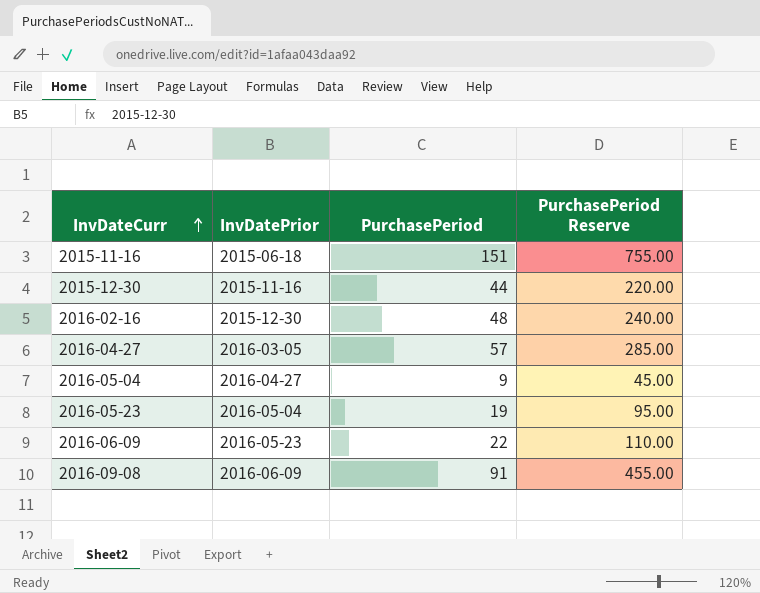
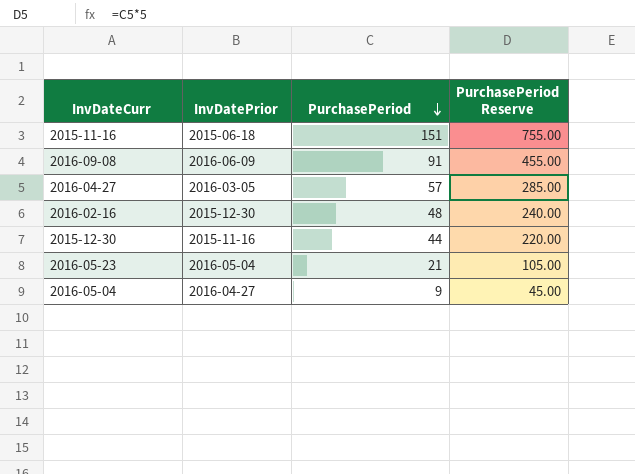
row order: InvDateCurr ascending -> PurchasePeriod descending
row 2016-06-09: 2016-05-23 | 22 | 110.00 -> none
2016-05-23 | PurchasePeriod: 19 -> 21
2016-05-23 | PurchasePeriod Reserve: 95.00 -> 105.00

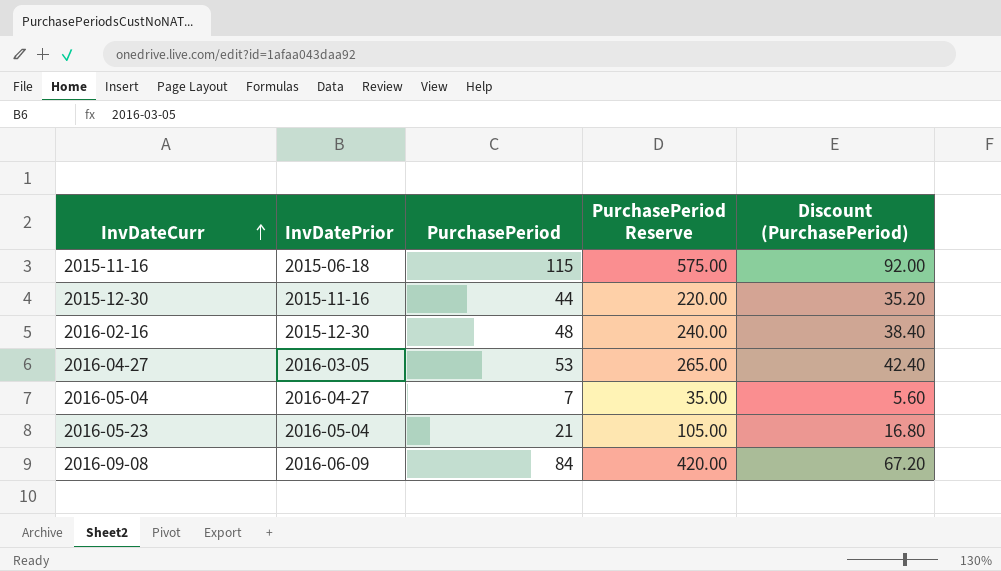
row order: PurchasePeriod descending -> InvDateCurr ascending
column Discount (PurchasePeriod) | formula: none -> [PurchasePeriod] * 0.8
2015-11-16 | PurchasePeriod: 151 -> 115
2015-11-16 | PurchasePeriod Reserve: 755.00 -> 575.00
2016-04-27 | PurchasePeriod: 57 -> 53
2016-04-27 | PurchasePeriod Reserve: 285.00 -> 265.00
2016-05-04 | PurchasePeriod: 9 -> 7
2016-05-04 | PurchasePeriod Reserve: 45.00 -> 35.00
2016-09-08 | PurchasePeriod: 91 -> 84
2016-09-08 | PurchasePeriod Reserve: 455.00 -> 420.00

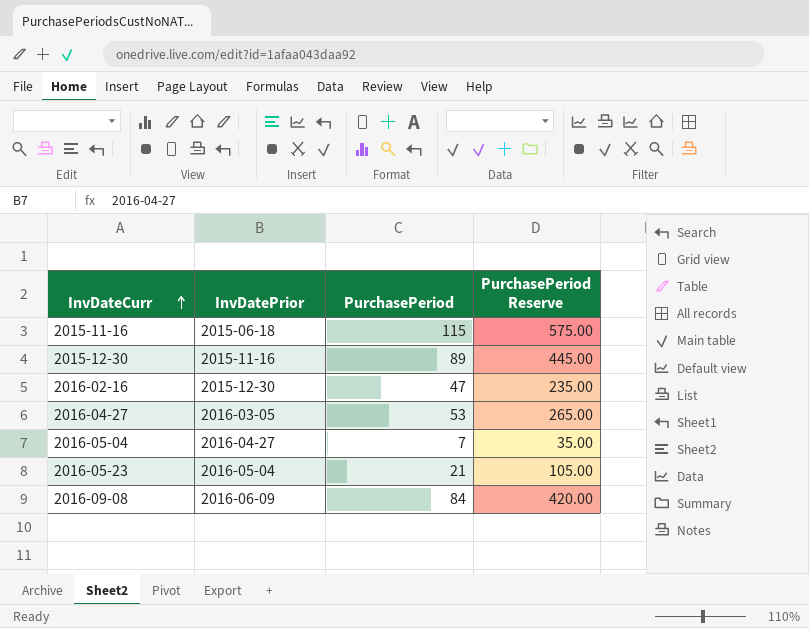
column Discount (PurchasePeriod) | formula: [PurchasePeriod] * 0.8 -> none
2015-12-30 | PurchasePeriod: 44 -> 89
2015-12-30 | PurchasePeriod Reserve: 220.00 -> 445.00
2016-02-16 | PurchasePeriod: 48 -> 47
2016-02-16 | PurchasePeriod Reserve: 240.00 -> 235.00

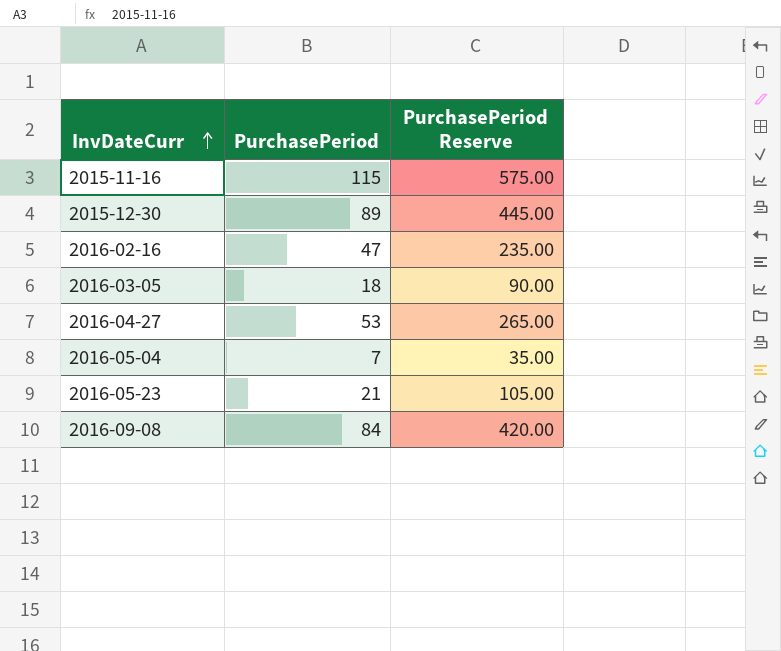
column InvDatePrior | position: 2 -> none
row 2016-03-05: none -> 18 | 90.00

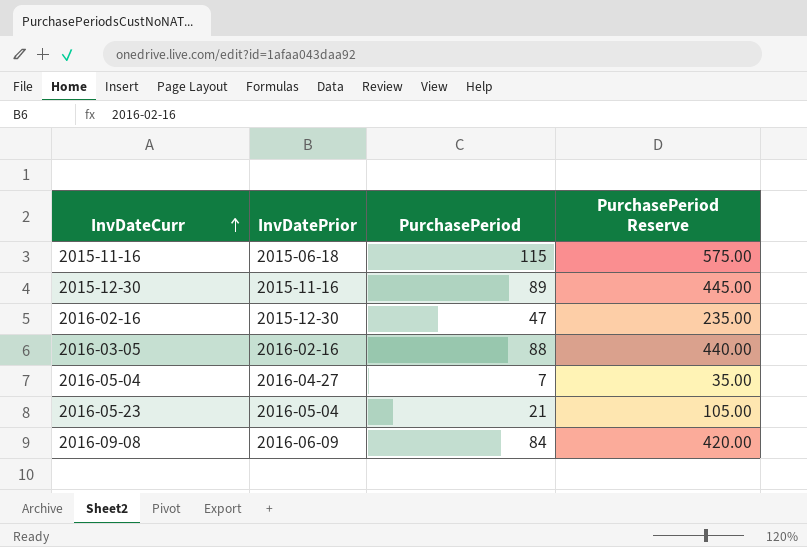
column InvDatePrior | position: none -> 2
row 2016-04-27: 53 | 265.00 -> none
2016-03-05 | PurchasePeriod: 18 -> 88
2016-03-05 | PurchasePeriod Reserve: 90.00 -> 440.00

